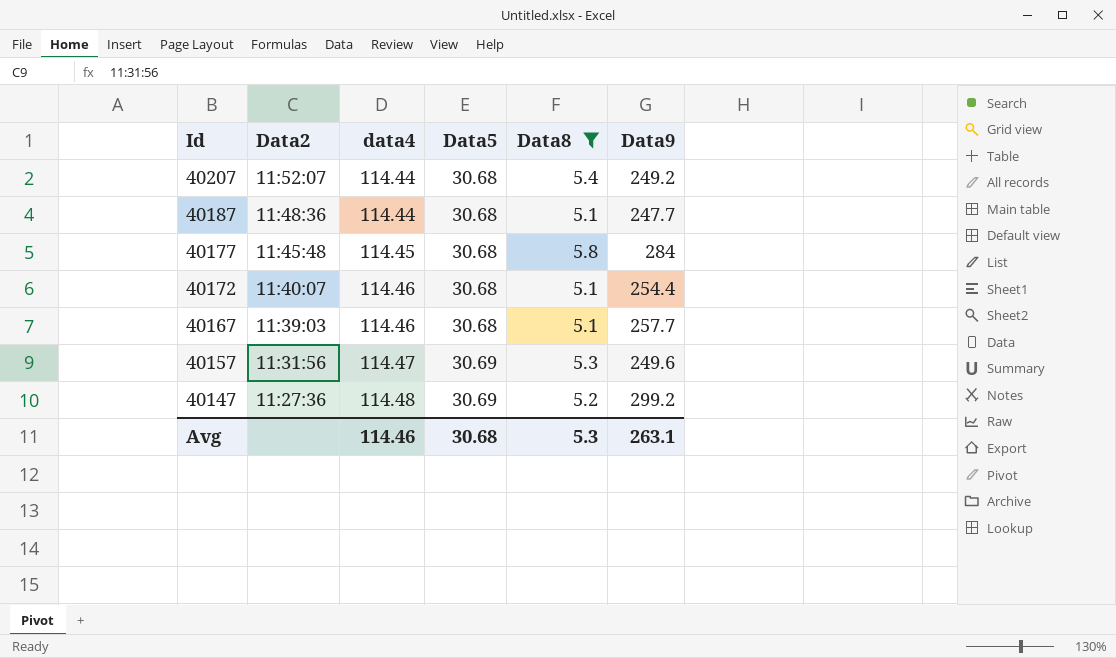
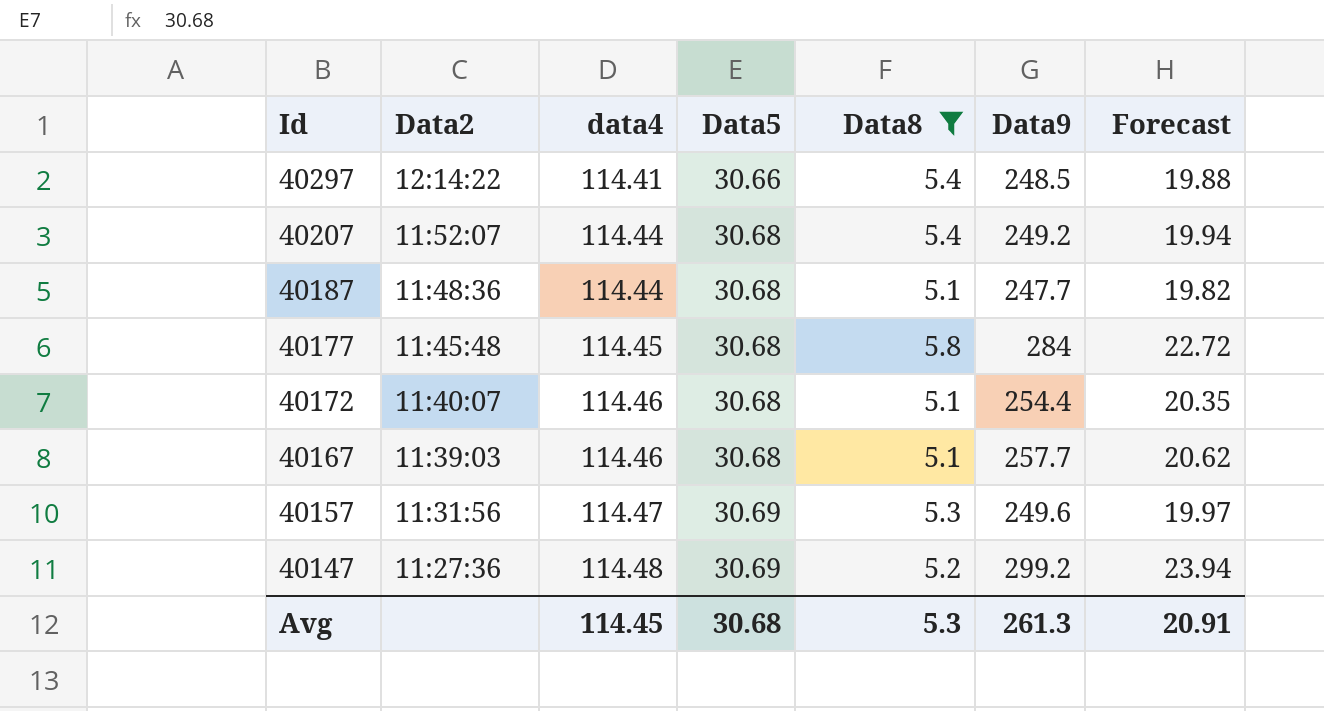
column Forecast | formula: none -> [Data9] * 0.08
row 40297: none -> 12:14:22 | 114.41 | 30.66 | 5.4 | 248.5 | 19.88
Avg | data4: 114.46 -> 114.45
Avg | Data9: 263.1 -> 261.3

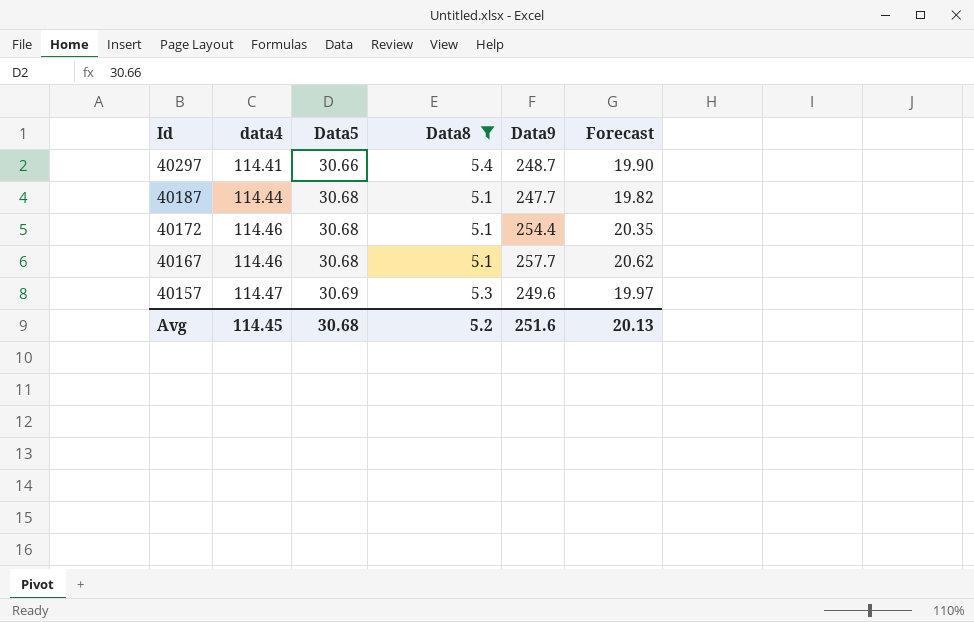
column Data2 | position: 2 -> none
row 40207: 11:52:07 | 114.44 | 30.68 | 5.4 | 249.2 | 19.94 -> none
row 40177: 11:45:48 | 114.45 | 30.68 | 5.8 | 284 | 22.72 -> none
row 40147: 11:27:36 | 114.48 | 30.69 | 5.2 | 299.2 | 23.94 -> none
40297 | Data9: 248.5 -> 248.7
40297 | Forecast: 19.88 -> 19.90
Avg | Data8: 5.3 -> 5.2
Avg | Data9: 261.3 -> 251.6
Avg | Forecast: 20.91 -> 20.13

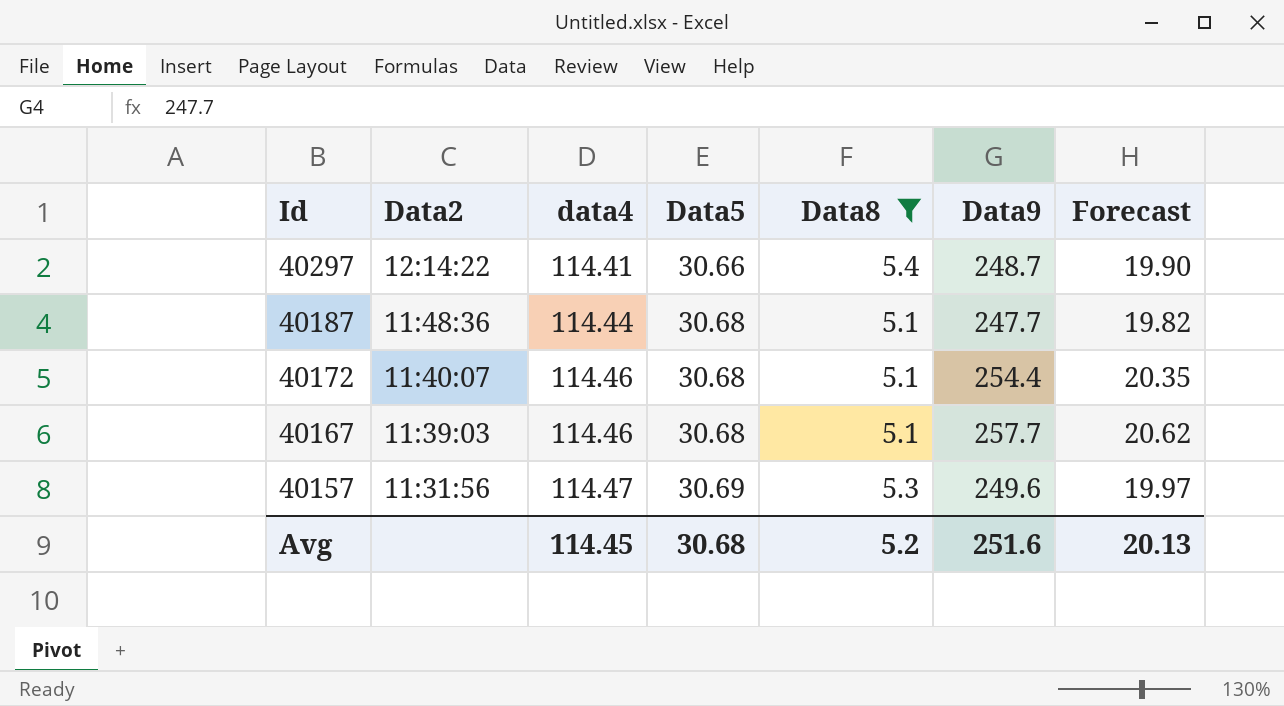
column Data2 | position: none -> 2

